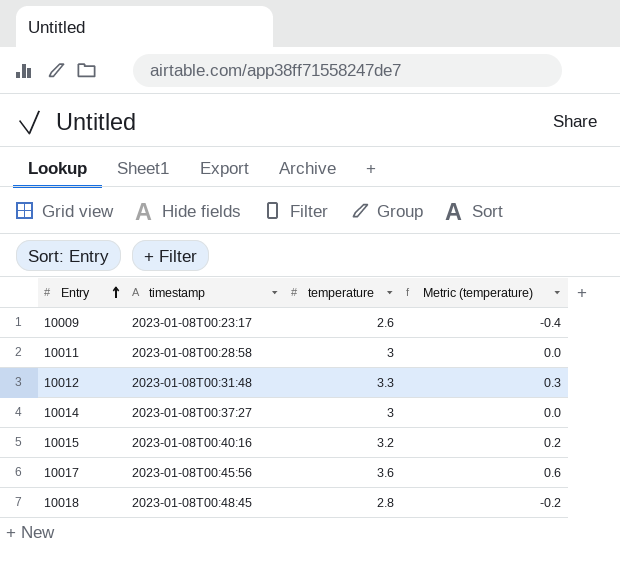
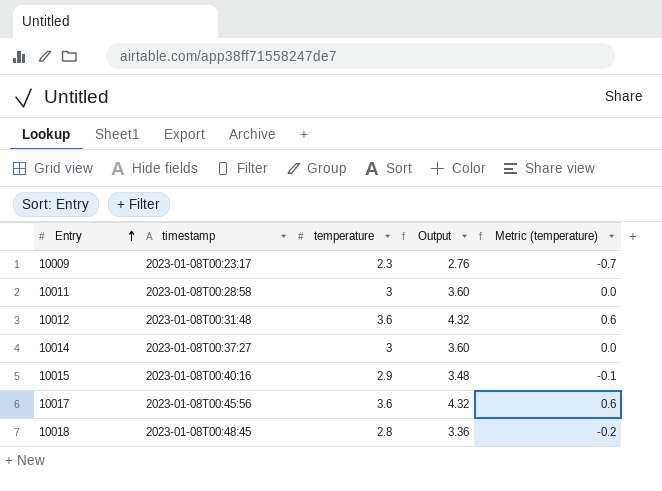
column Output | formula: none -> [temperature] * 1.2
10009 | temperature: 2.6 -> 2.3
10009 | Metric (temperature): -0.4 -> -0.7
10012 | temperature: 3.3 -> 3.6
10012 | Metric (temperature): 0.3 -> 0.6
10015 | temperature: 3.2 -> 2.9
10015 | Metric (temperature): 0.2 -> -0.1

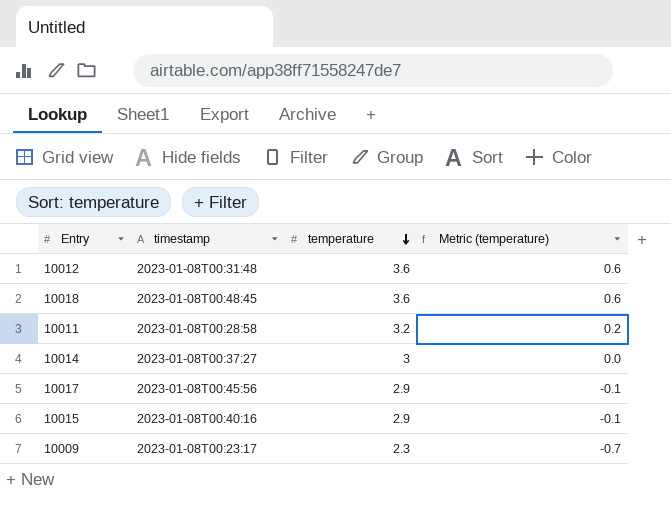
row order: Entry ascending -> temperature descending
column Output | formula: [temperature] * 1.2 -> none
10018 | temperature: 2.8 -> 3.6
10018 | Metric (temperature): -0.2 -> 0.6
10011 | temperature: 3 -> 3.2
10011 | Metric (temperature): 0.0 -> 0.2
10017 | temperature: 3.6 -> 2.9
10017 | Metric (temperature): 0.6 -> -0.1

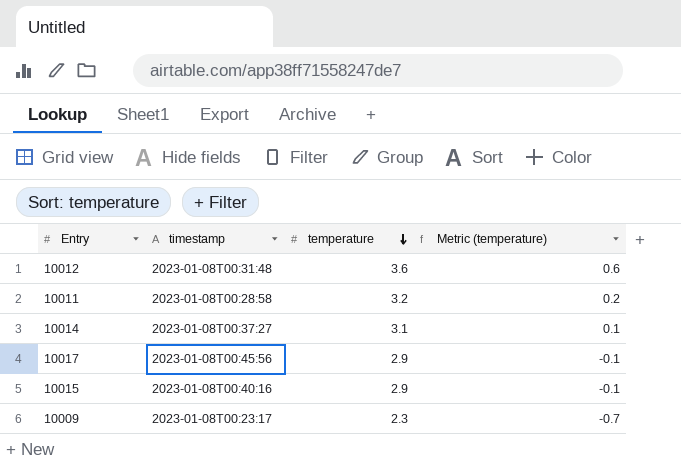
row 10018: 2023-01-08T00:48:45 | 3.6 | 0.6 -> none
10014 | temperature: 3 -> 3.1
10014 | Metric (temperature): 0.0 -> 0.1

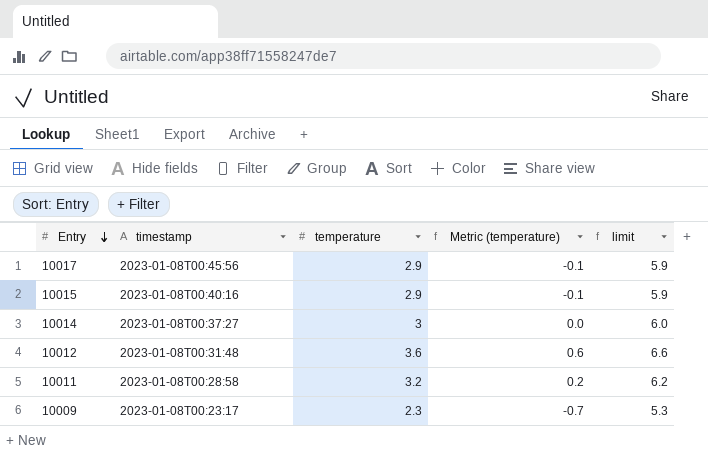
row order: temperature descending -> Entry descending
column limit | formula: none -> [temperature] + 3
10014 | temperature: 3.1 -> 3
10014 | Metric (temperature): 0.1 -> 0.0

